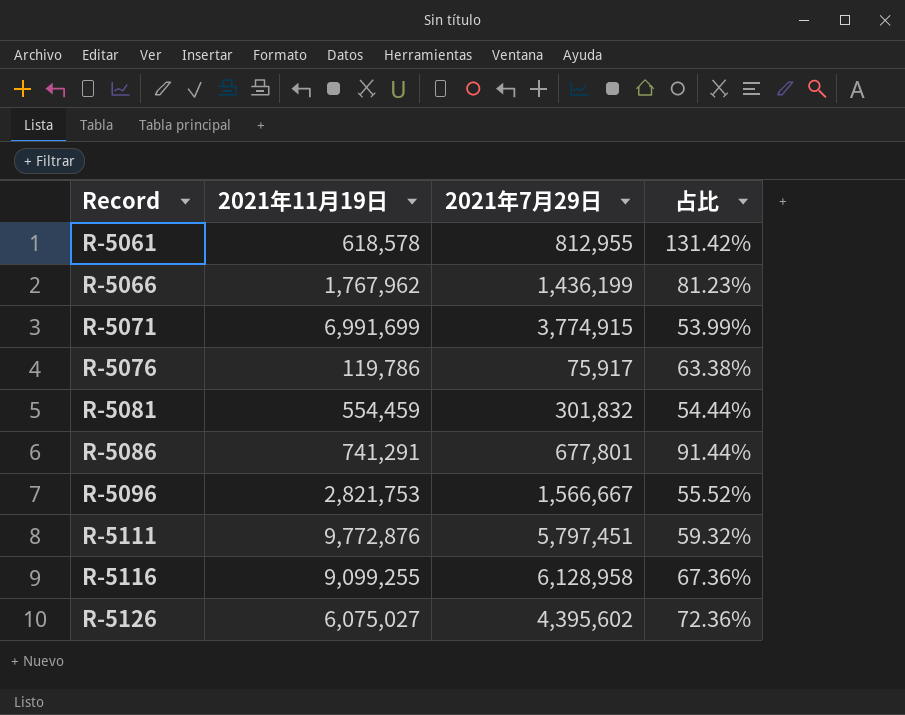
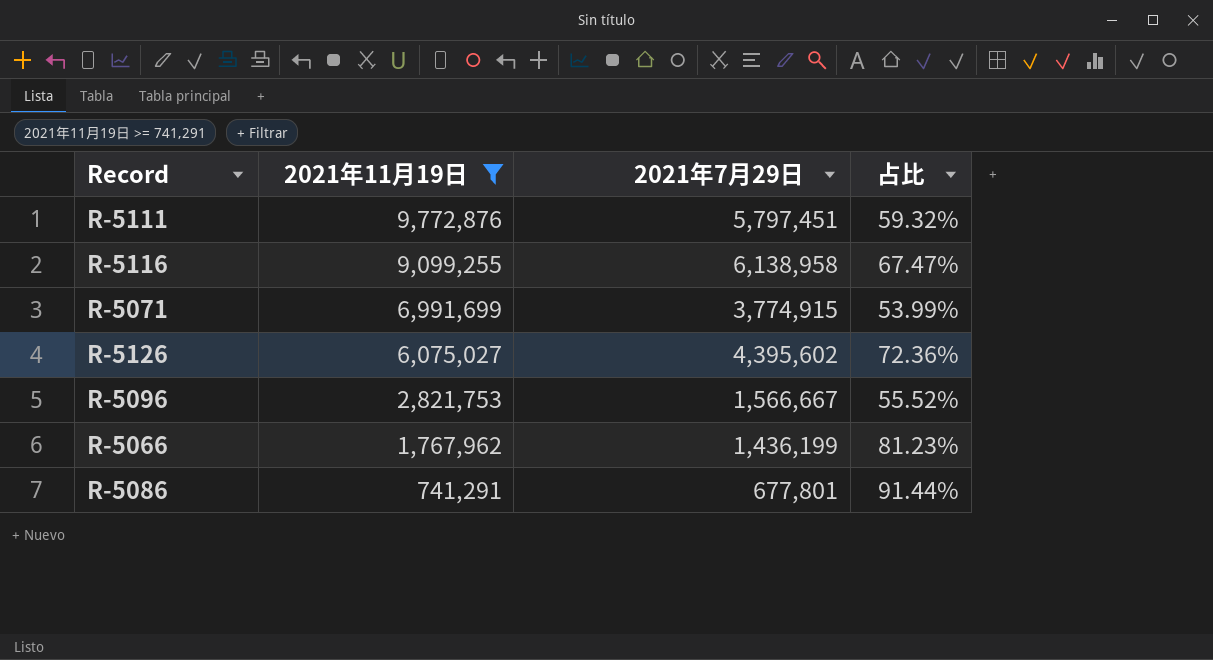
filter: none -> 2021年11月19日 >= 741,291
row order: Record ascending -> 2021年11月19日 descending
R-5116 | 2021年7月29日: 6,128,958 -> 6,138,958
R-5116 | 占比: 67.36% -> 67.47%

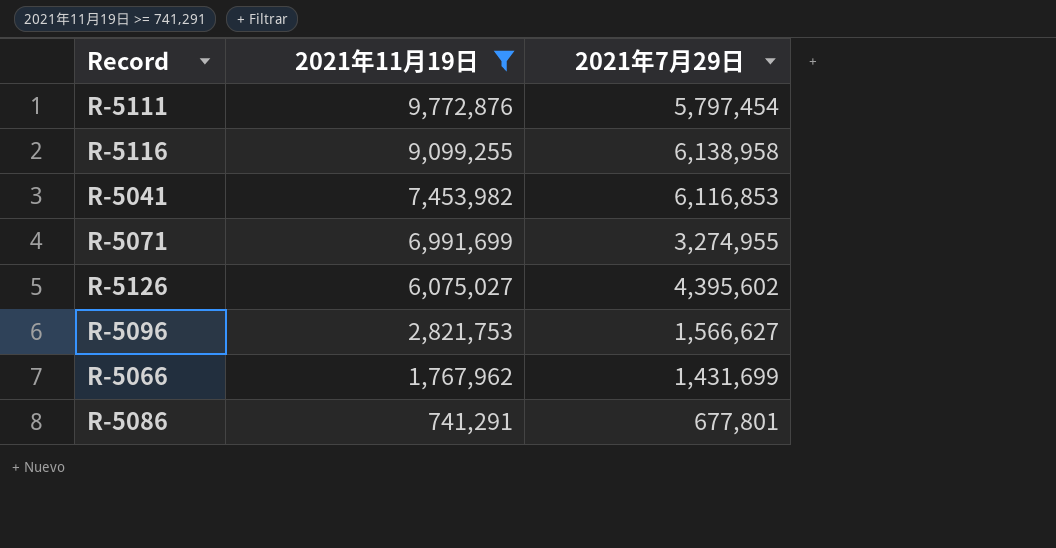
column 占比 | formula: [2021年7月29日] / [2021年11月19日] -> none
R-5111 | 2021年7月29日: 5,797,451 -> 5,797,454
row R-5041: none -> 7,453,982 | 6,116,853
R-5071 | 2021年7月29日: 3,774,915 -> 3,274,955
R-5096 | 2021年7月29日: 1,566,667 -> 1,566,627
R-5066 | 2021年7月29日: 1,436,199 -> 1,431,699

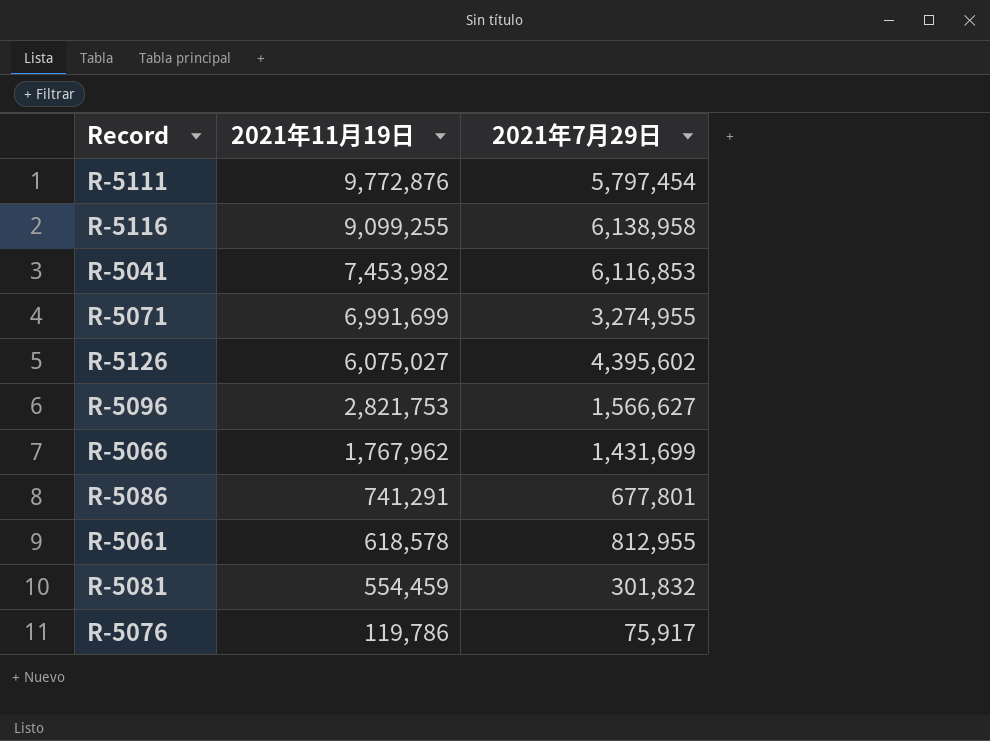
filter: 2021年11月19日 >= 741,291 -> none

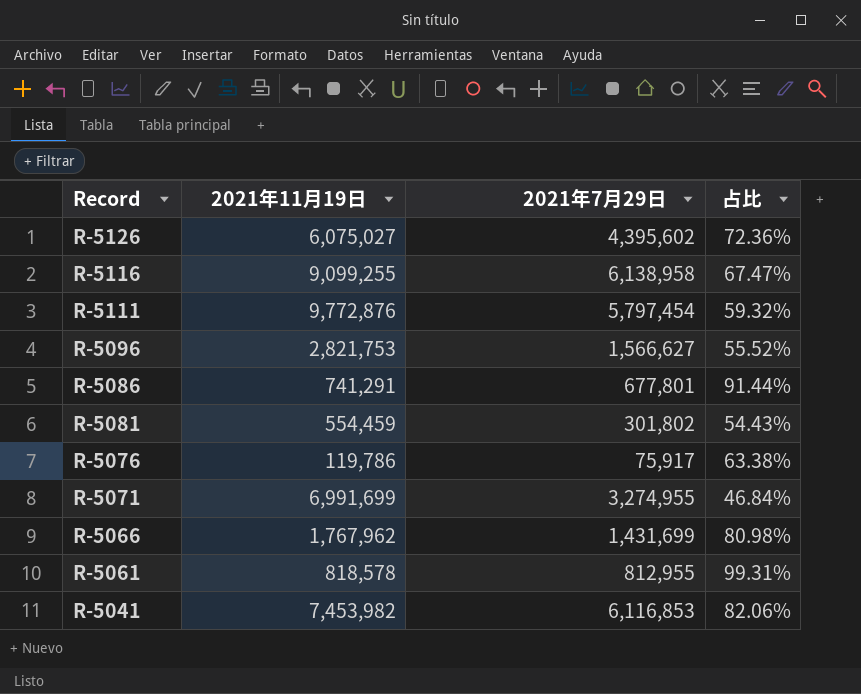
row order: 2021年11月19日 descending -> Record descending
column 占比 | formula: none -> [2021年7月29日] / [2021年11月19日]
R-5081 | 2021年7月29日: 301,832 -> 301,802
R-5061 | 2021年11月19日: 618,578 -> 818,578

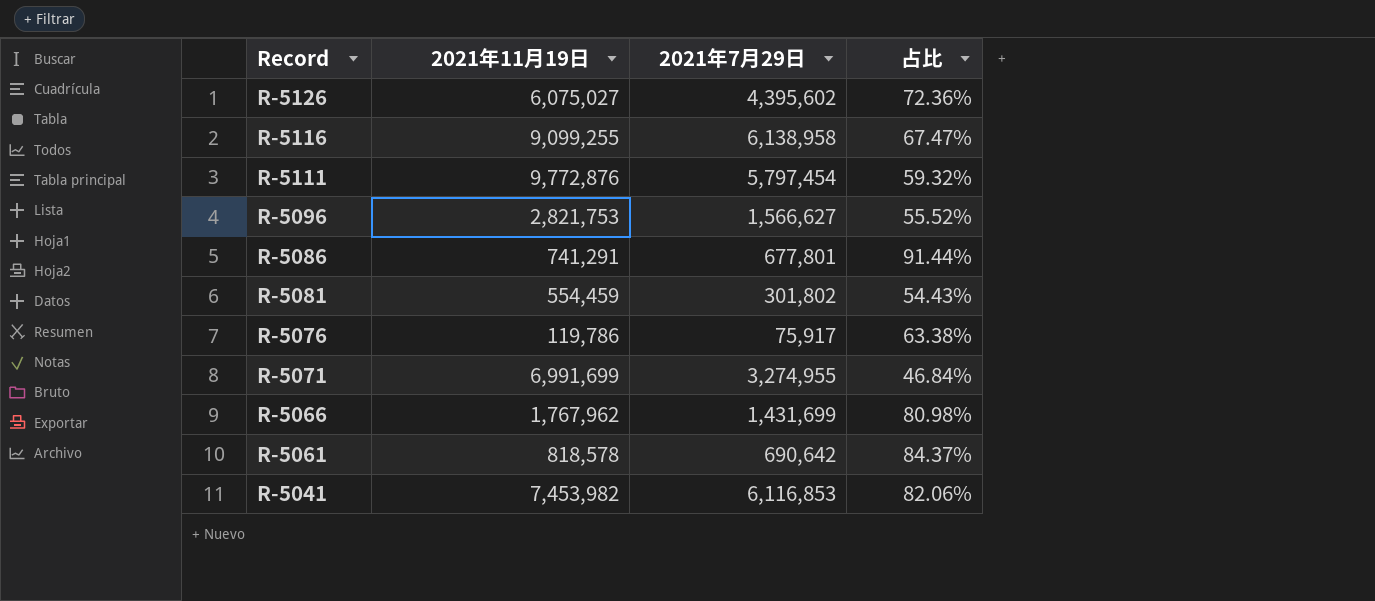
R-5061 | 2021年7月29日: 812,955 -> 690,642
R-5061 | 占比: 99.31% -> 84.37%

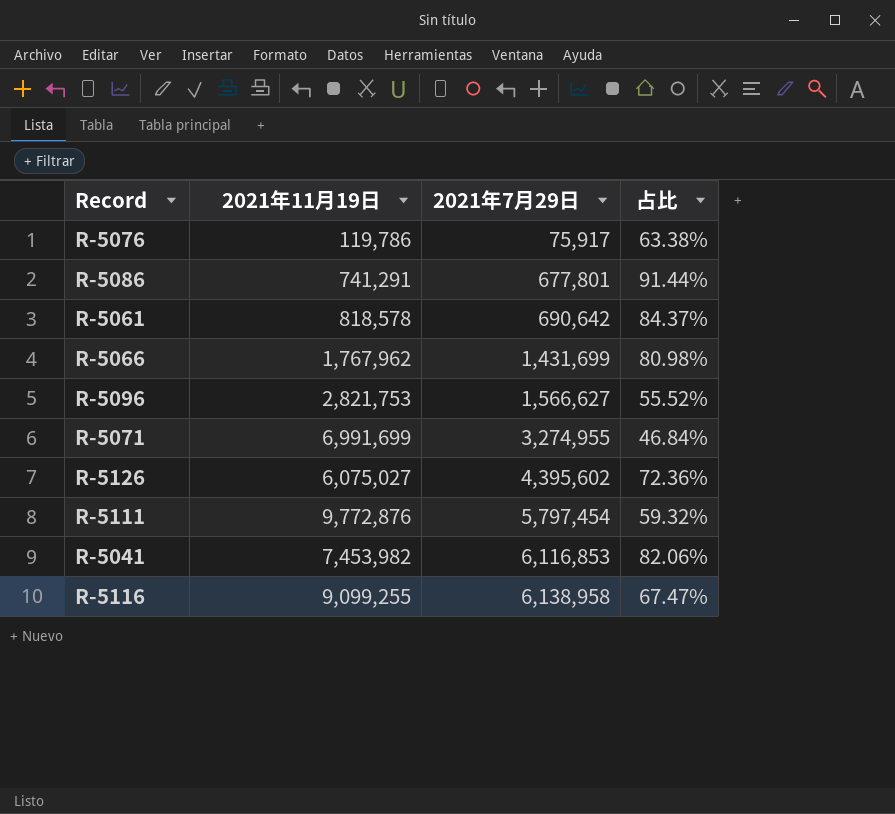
row order: Record descending -> 2021年7月29日 ascending
row R-5081: 554,459 | 301,802 | 54.43% -> none

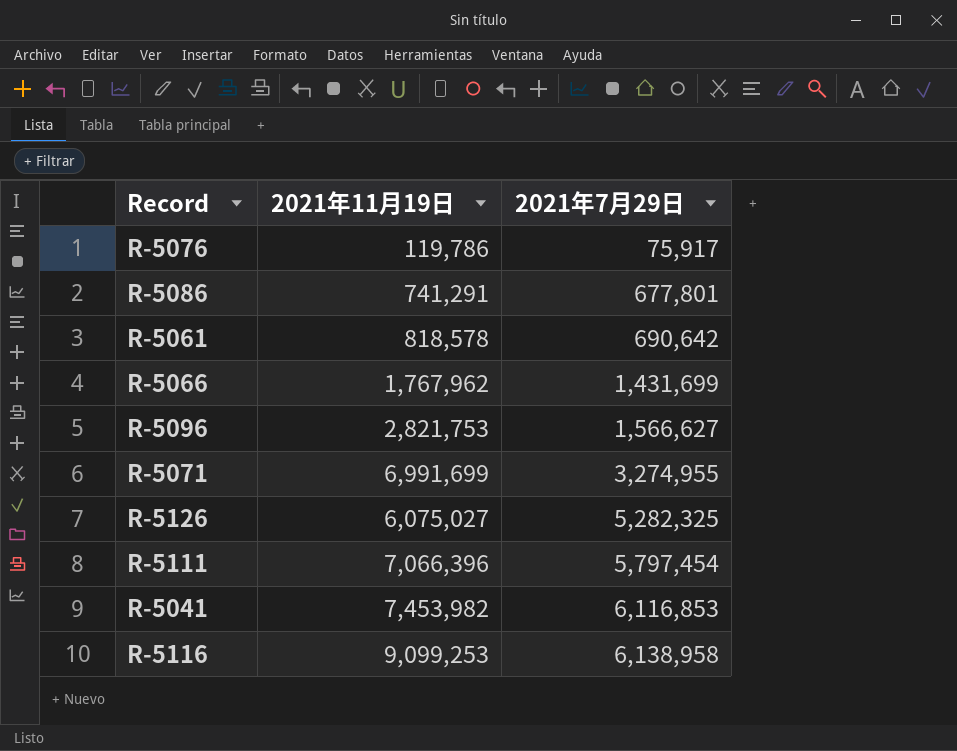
column 占比 | formula: [2021年7月29日] / [2021年11月19日] -> none
R-5126 | 2021年7月29日: 4,395,602 -> 5,282,325
R-5111 | 2021年11月19日: 9,772,876 -> 7,066,396
R-5116 | 2021年11月19日: 9,099,255 -> 9,099,253

